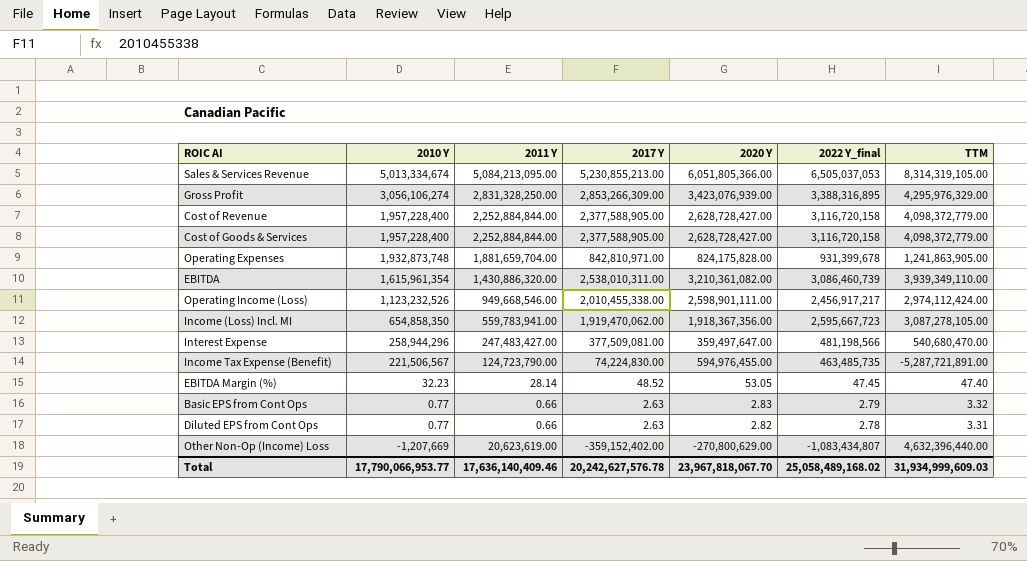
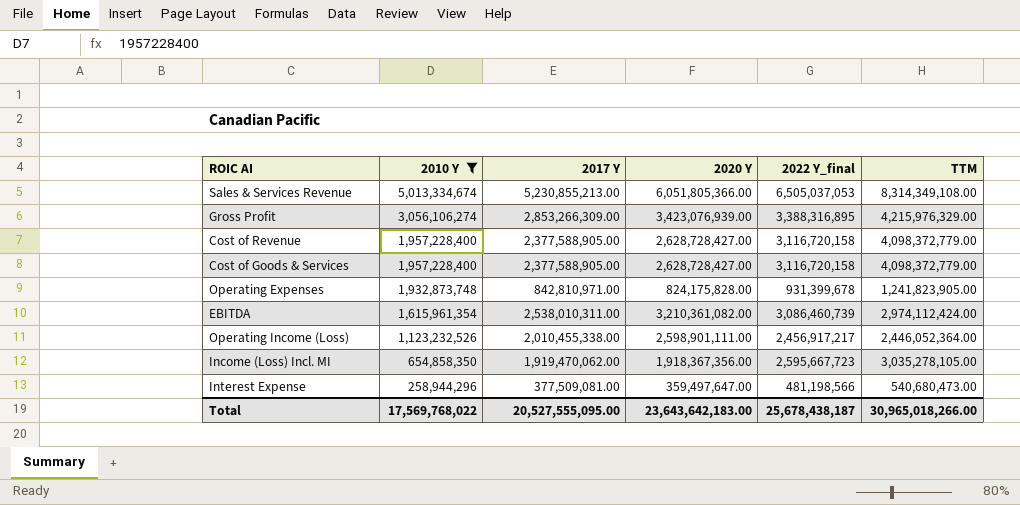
filter: none -> 2010 Y >= 258,944,296
column 2011 Y | position: 3 -> none
Sales & Services Revenue | TTM: 8,314,319,105.00 -> 8,314,349,108.00
Gross Profit | TTM: 4,295,976,329.00 -> 4,215,976,329.00
Operating Expenses | TTM: 1,241,863,905.00 -> 1,241,823,905.00
EBITDA | TTM: 3,939,349,110.00 -> 2,974,112,424.00
Operating Income (Loss) | TTM: 2,974,112,424.00 -> 2,446,052,364.00
Income (Loss) Incl. MI | TTM: 3,087,278,105.00 -> 3,035,278,105.00
Interest Expense | TTM: 540,680,470.00 -> 540,680,473.00
Total | 2010 Y: 17,790,066,953.77 -> 17,569,768,022
Total | 2017 Y: 20,242,627,576.78 -> 20,527,555,095.00
Total | 2020 Y: 23,967,818,067.70 -> 23,643,642,183.00
Total | 2022 Y_final: 25,058,489,168.02 -> 25,678,438,187
Total | TTM: 31,934,999,609.03 -> 30,965,018,266.00

